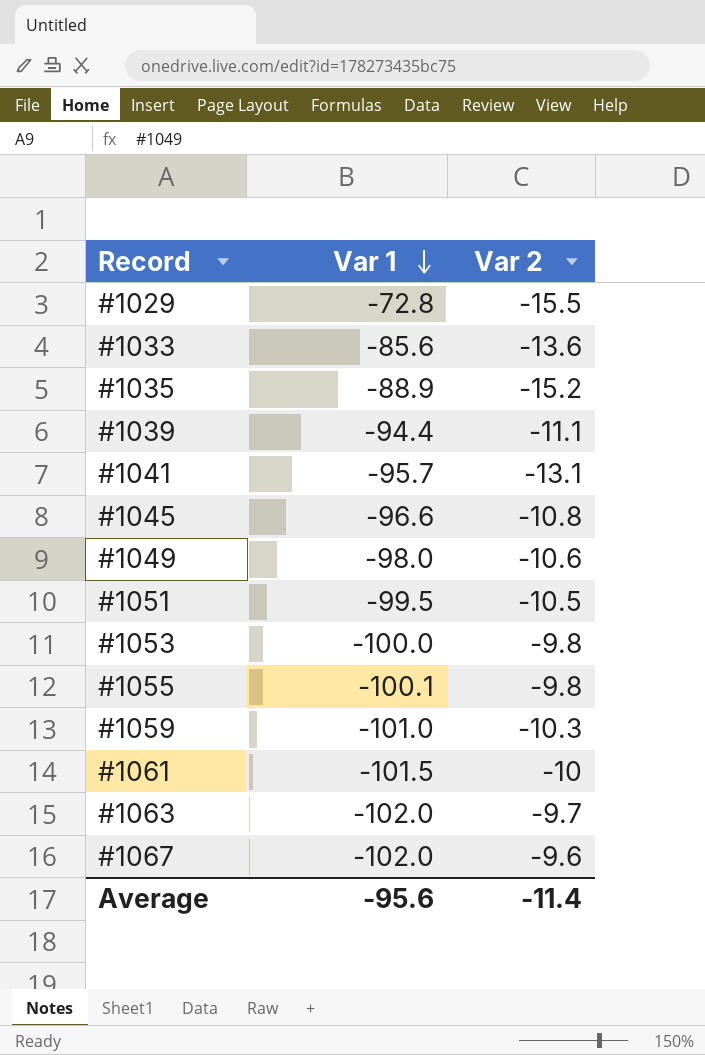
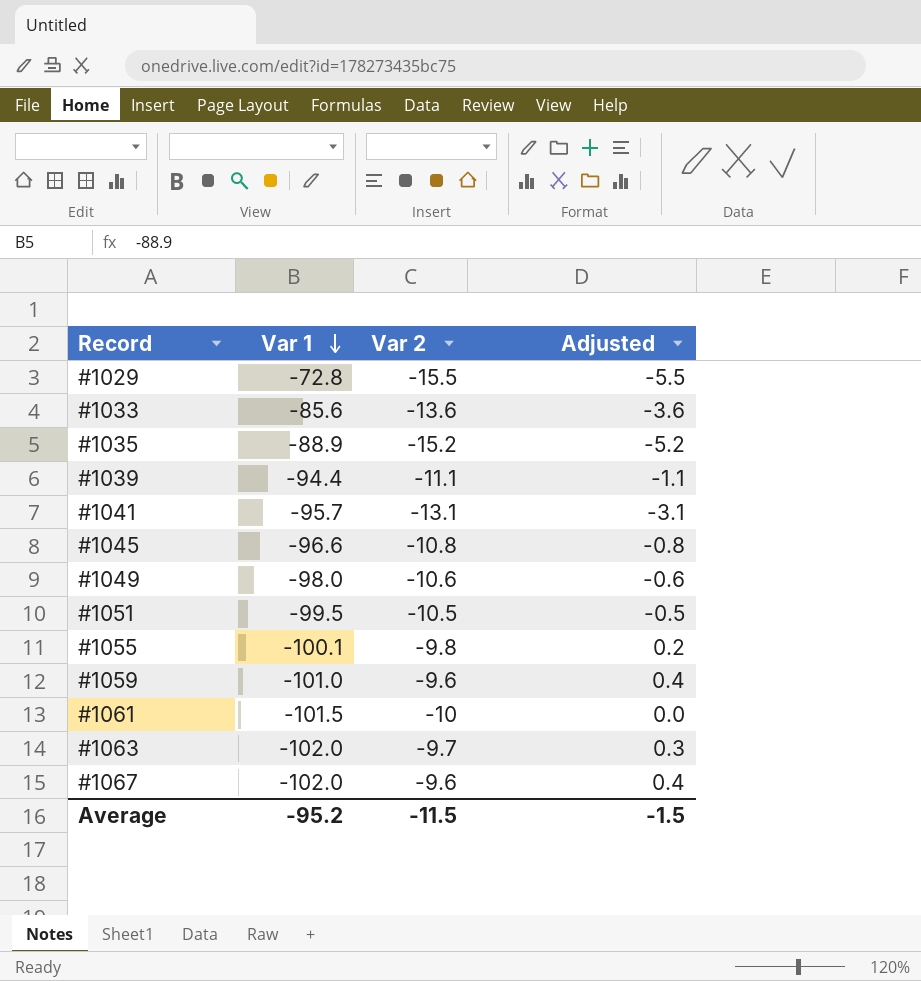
column Adjusted | formula: none -> [Var 2] + 10
row #1053: -100.0 | -9.8 -> none
#1059 | Var 2: -10.3 -> -9.6
Average | Var 1: -95.6 -> -95.2
Average | Var 2: -11.4 -> -11.5

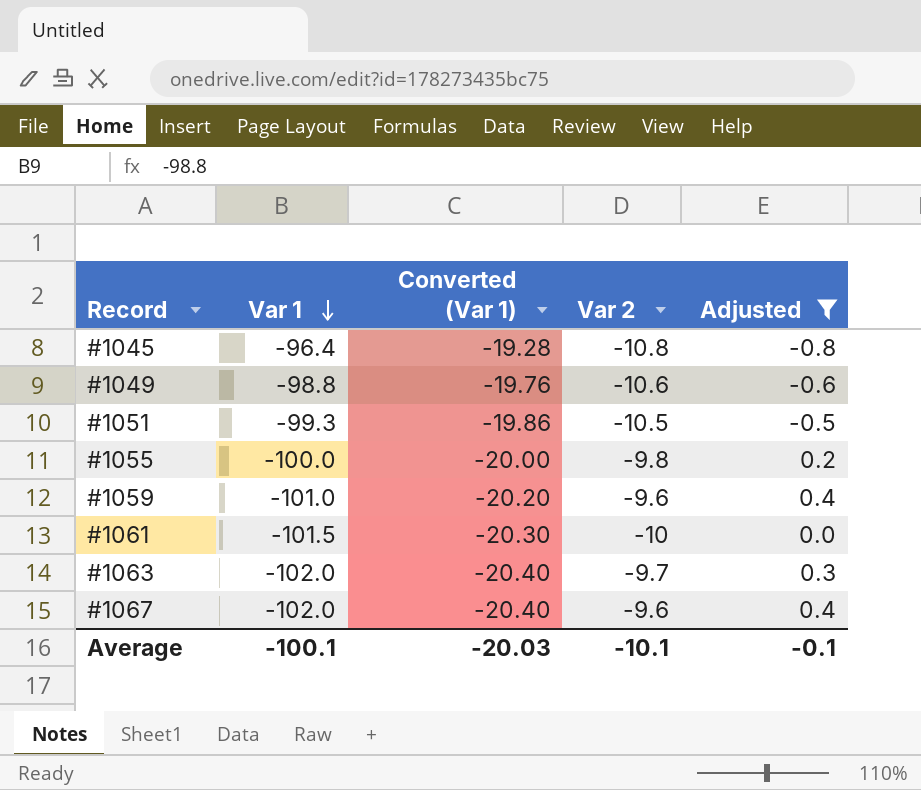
filter: none -> Adjusted >= -0.8
column Converted (Var 1) | formula: none -> [Var 1] * 0.2
#1045 | Var 1: -96.6 -> -96.4
#1049 | Var 1: -98.0 -> -98.8
#1051 | Var 1: -99.5 -> -99.3
#1055 | Var 1: -100.1 -> -100.0
Average | Var 1: -95.2 -> -100.1
Average | Var 2: -11.5 -> -10.1
Average | Adjusted: -1.5 -> -0.1

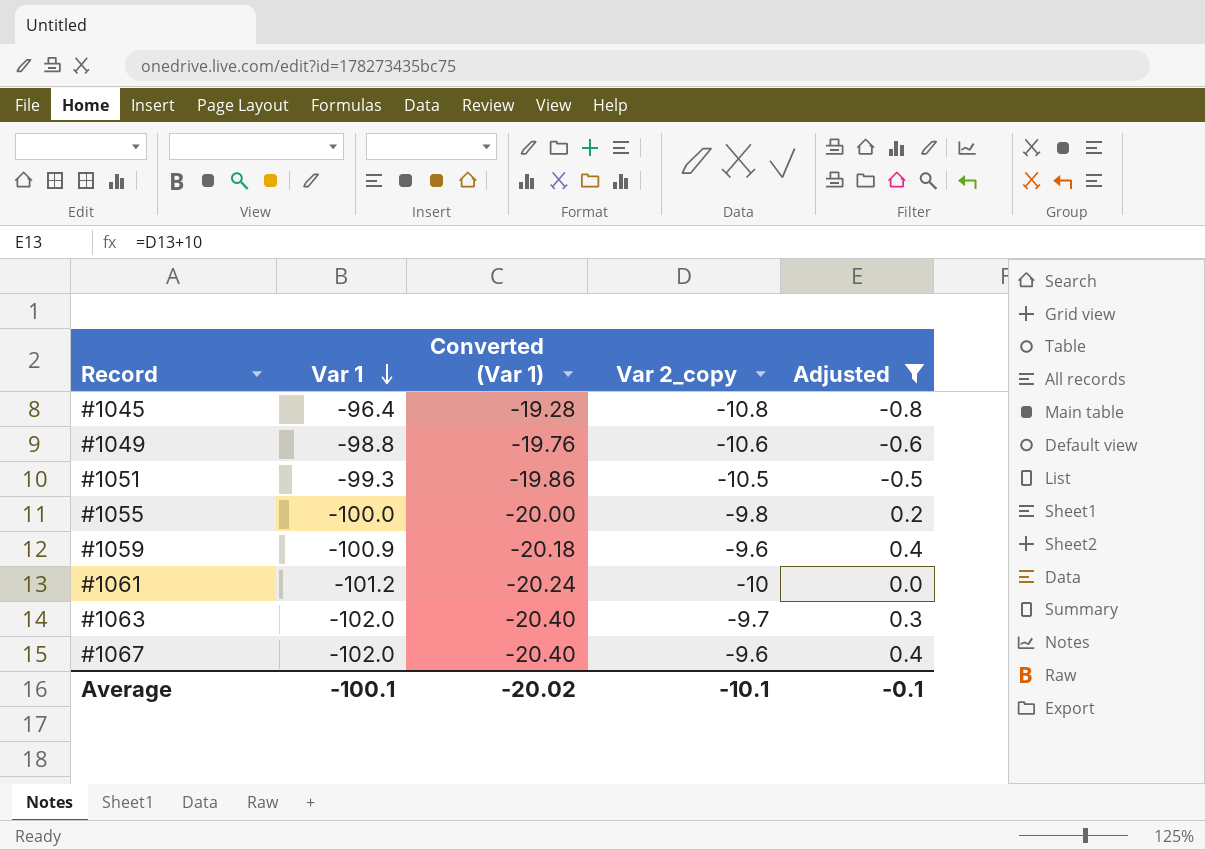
column name: Var 2 -> Var 2_copy
#1059 | Var 1: -101.0 -> -100.9
#1059 | Converted (Var 1): -20.20 -> -20.18
#1061 | Var 1: -101.5 -> -101.2
#1061 | Converted (Var 1): -20.30 -> -20.24
Average | Converted (Var 1): -20.03 -> -20.02

